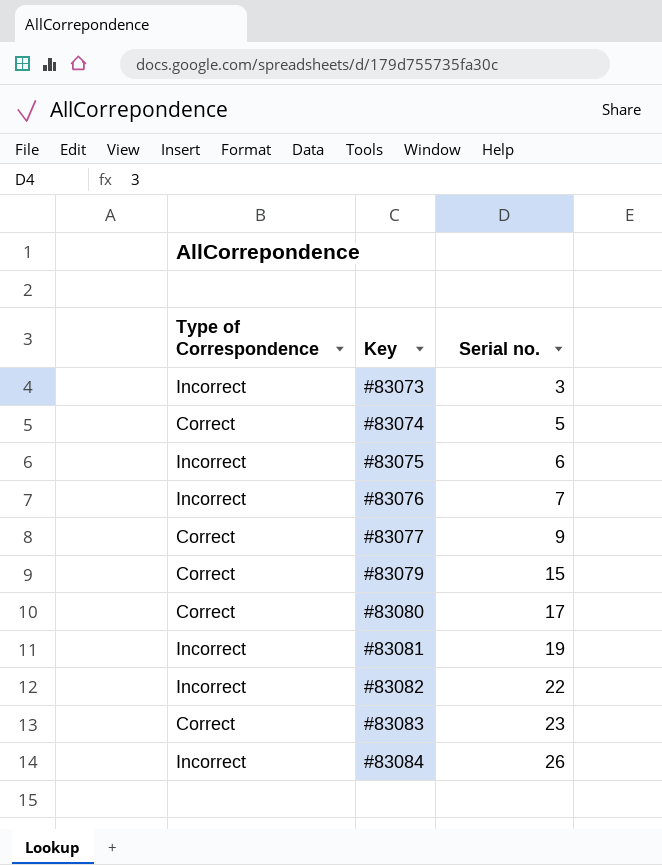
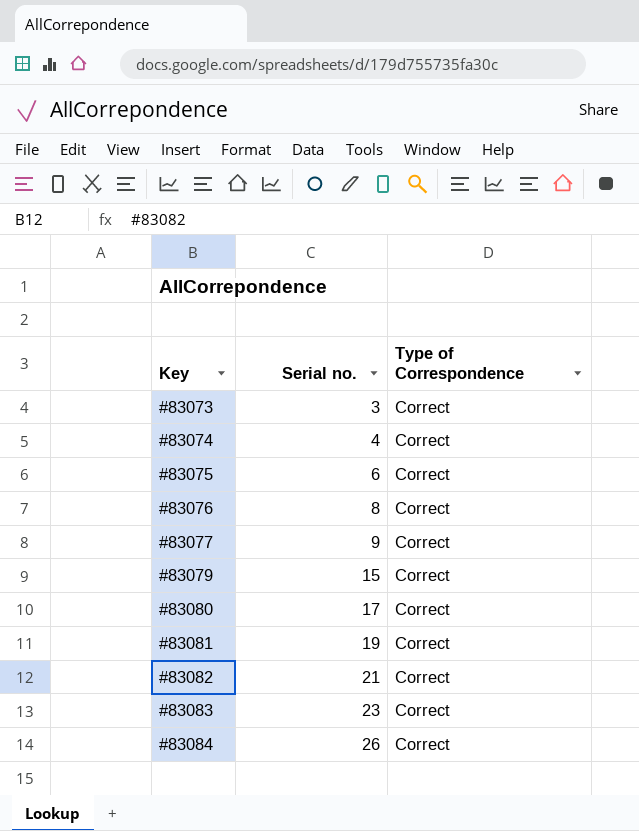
column Type of Correspondence | position: 1 -> 3
#83073 | Type of Correspondence: Incorrect -> Correct
#83074 | Serial no.: 5 -> 4
#83075 | Type of Correspondence: Incorrect -> Correct
#83076 | Serial no.: 7 -> 8
#83076 | Type of Correspondence: Incorrect -> Correct
#83081 | Type of Correspondence: Incorrect -> Correct
#83082 | Serial no.: 22 -> 21
#83082 | Type of Correspondence: Incorrect -> Correct
#83084 | Type of Correspondence: Incorrect -> Correct

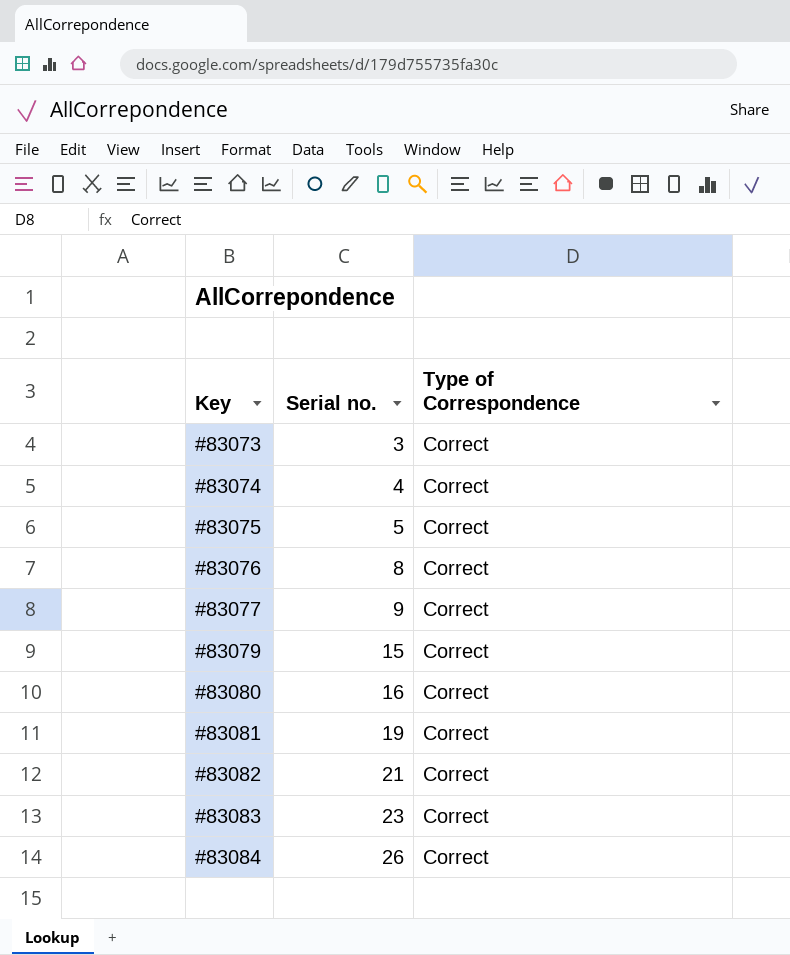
#83075 | Serial no.: 6 -> 5
#83080 | Serial no.: 17 -> 16

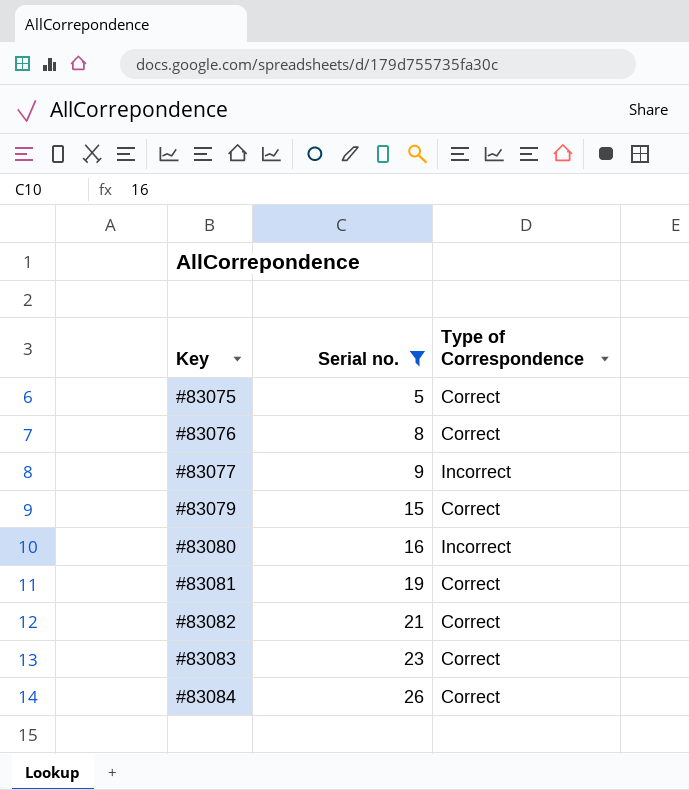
filter: none -> Serial no. >= 5
#83077 | Type of Correspondence: Correct -> Incorrect
#83080 | Type of Correspondence: Correct -> Incorrect

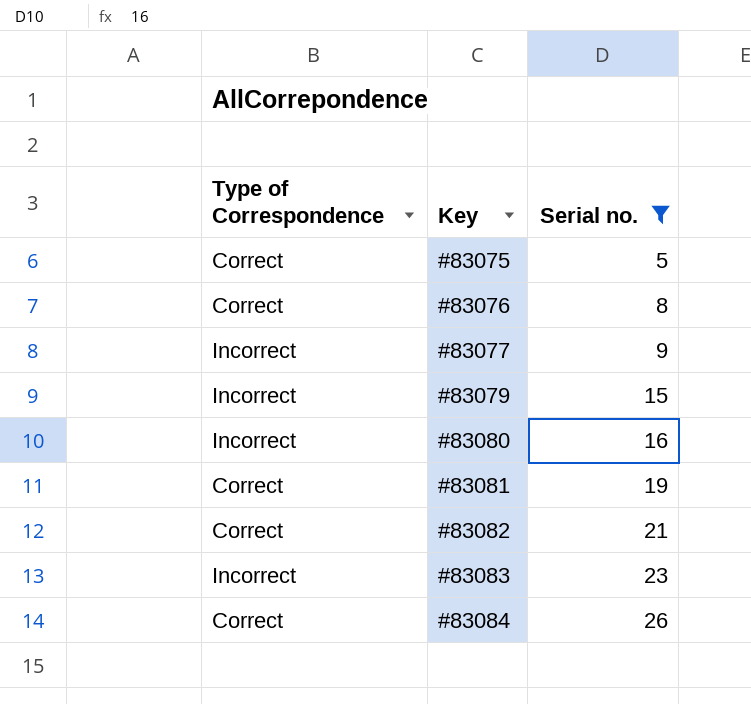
column Type of Correspondence | position: 3 -> 1
#83079 | Type of Correspondence: Correct -> Incorrect
#83083 | Type of Correspondence: Correct -> Incorrect

